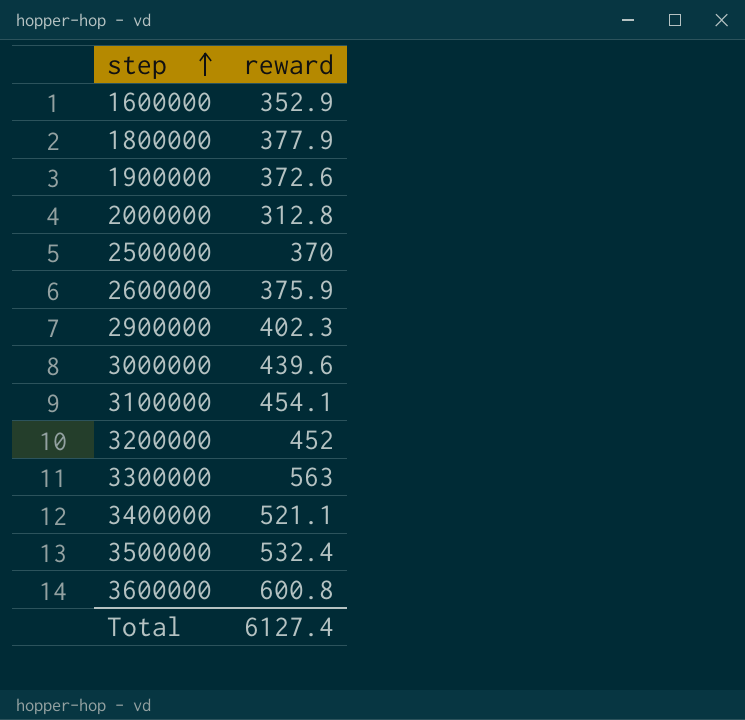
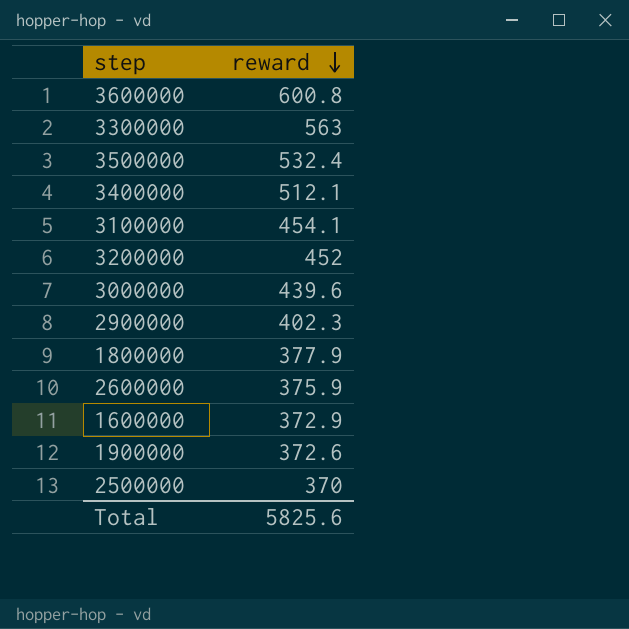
row order: step ascending -> reward descending
row 2000000: 312.8 -> none
3400000 | reward: 521.1 -> 512.1
1600000 | reward: 352.9 -> 372.9
Total | reward: 6127.4 -> 5825.6

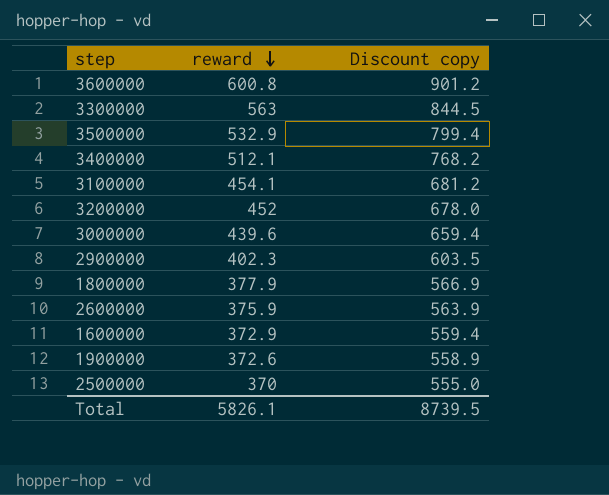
column Discount copy | formula: none -> [reward] * 1.5
3500000 | reward: 532.4 -> 532.9
Total | reward: 5825.6 -> 5826.1

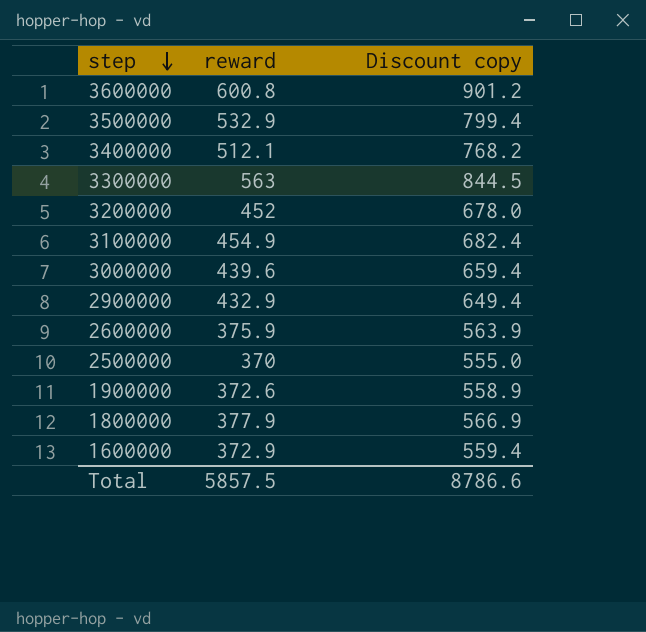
row order: reward descending -> step descending
3100000 | reward: 454.1 -> 454.9
3100000 | Discount copy: 681.2 -> 682.4
2900000 | reward: 402.3 -> 432.9
2900000 | Discount copy: 603.5 -> 649.4
Total | reward: 5826.1 -> 5857.5
Total | Discount copy: 8739.5 -> 8786.6

